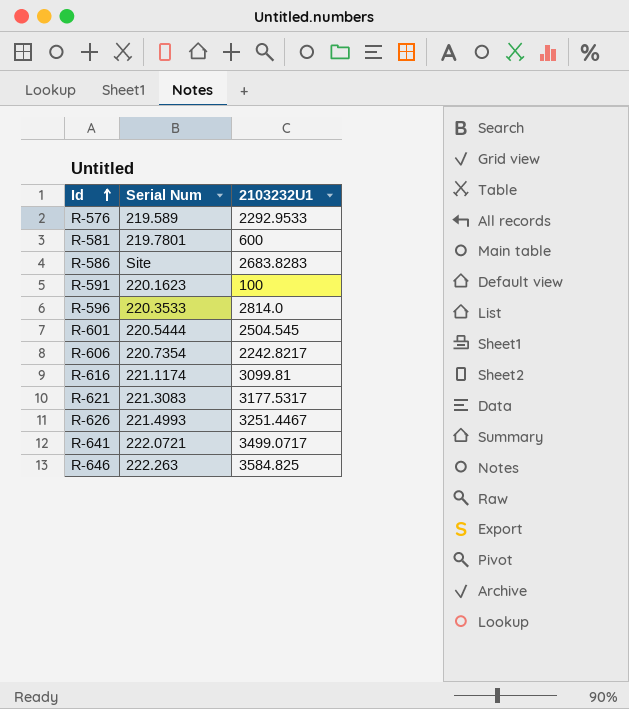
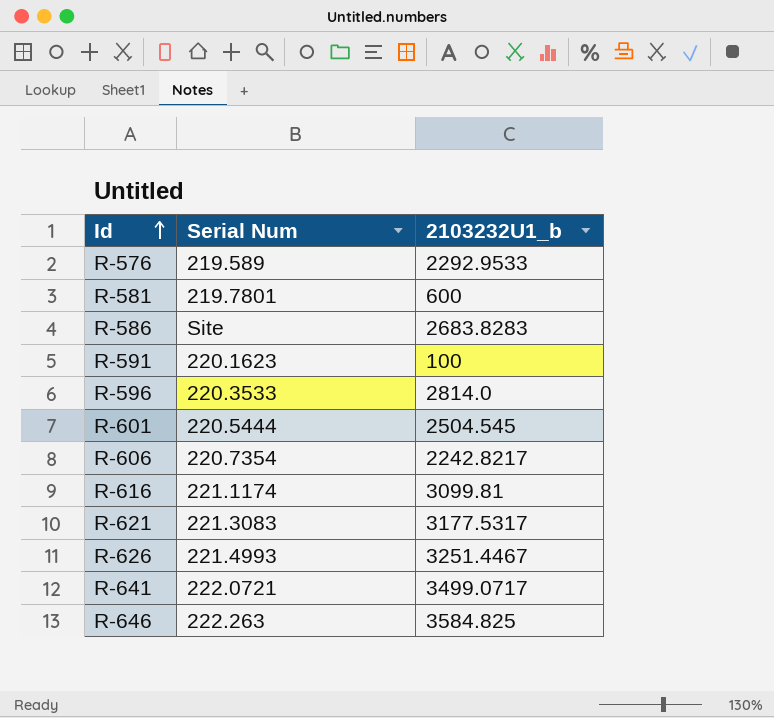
column name: 2103232U1 -> 2103232U1_b

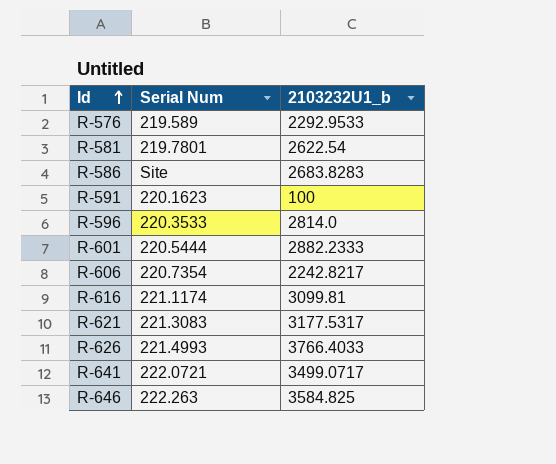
R-581 | 2103232U1_b: 600 -> 2622.54
R-601 | 2103232U1_b: 2504.545 -> 2882.2333
R-626 | 2103232U1_b: 3251.4467 -> 3766.4033

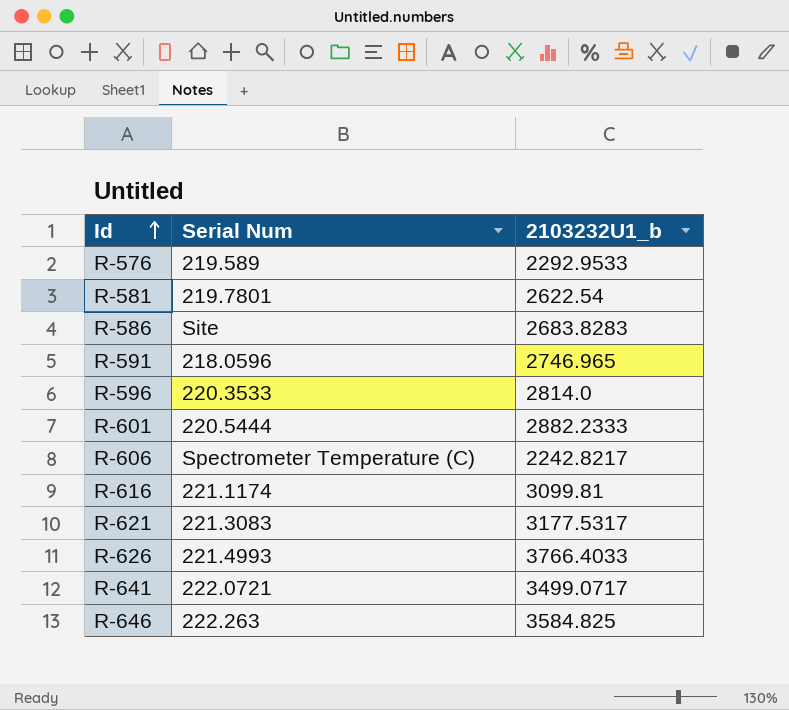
R-591 | Serial Num: 220.1623 -> 218.0596
R-591 | 2103232U1_b: 100 -> 2746.965
R-606 | Serial Num: 220.7354 -> Spectrometer Temperature (C)

